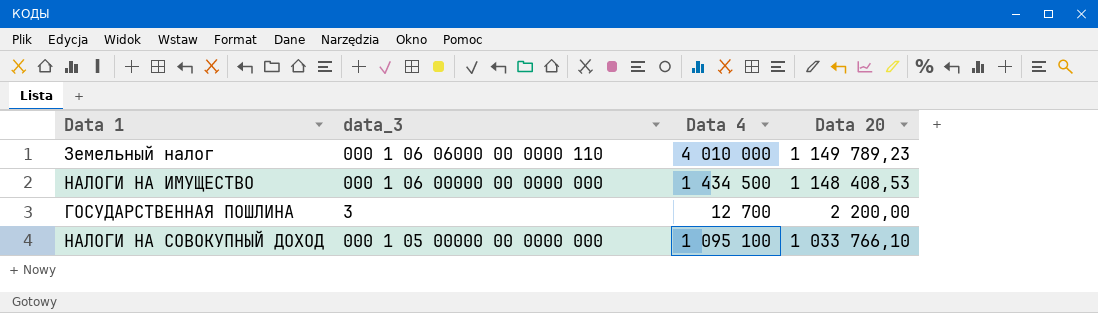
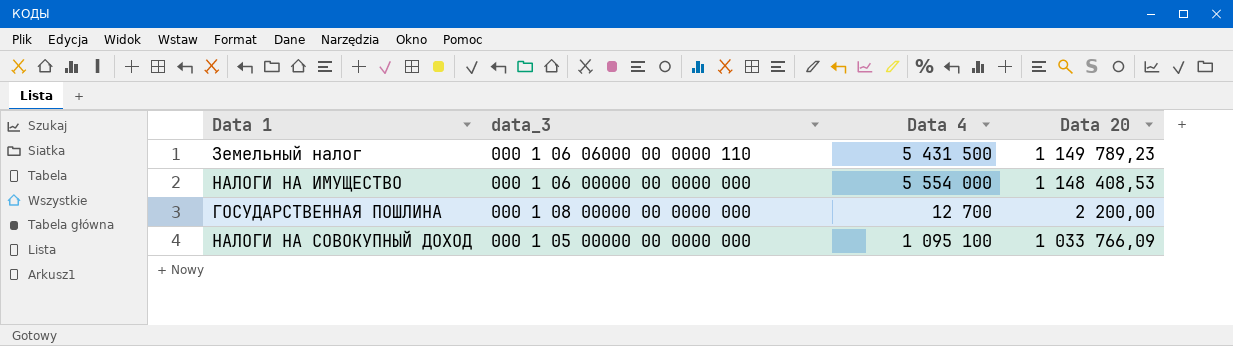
Земельный налог | Data 4: 4 010 000 -> 5 431 500
НАЛОГИ НА ИМУЩЕСТВО | Data 4: 1 434 500 -> 5 554 000
ГОСУДАРСТВЕННАЯ ПОШЛИНА | data_3: 3 -> 000 1 08 00000 00 0000 000
НАЛОГИ НА СОВОКУПНЫЙ ДОХОД | Data 20: 1 033 766,10 -> 1 033 766,09

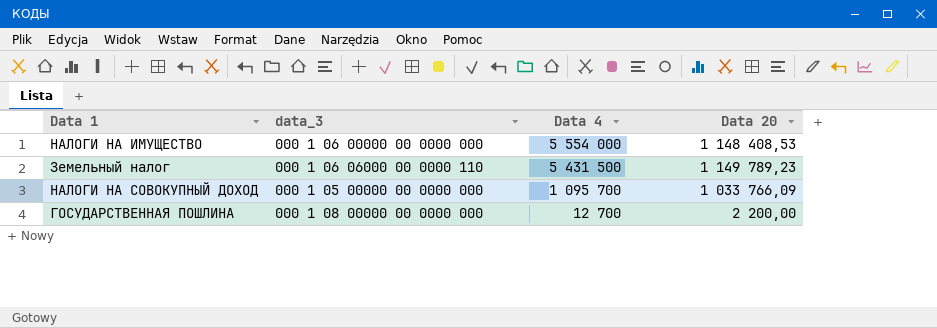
row order: none -> Data 4 descending
НАЛОГИ НА СОВОКУПНЫЙ ДОХОД | Data 4: 1 095 100 -> 1 095 700

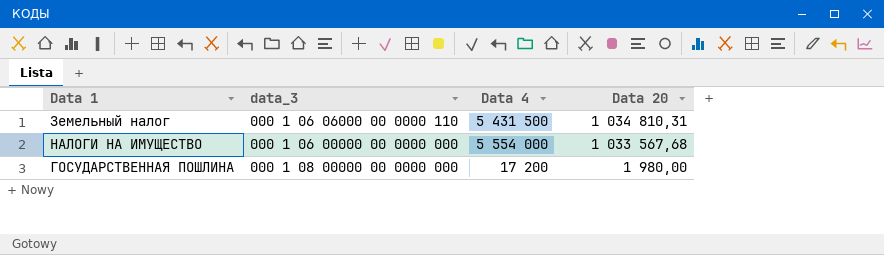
row order: Data 4 descending -> Data 20 descending
row НАЛОГИ НА СОВОКУПНЫЙ ДОХОД: 000 1 05 00000 00 0000 000 | 1 095 700 | 1 033 766,09 -> none
Земельный налог | Data 20: 1 149 789,23 -> 1 034 810,31
НАЛОГИ НА ИМУЩЕСТВО | Data 20: 1 148 408,53 -> 1 033 567,68
ГОСУДАРСТВЕННАЯ ПОШЛИНА | Data 4: 12 700 -> 17 200
ГОСУДАРСТВЕННАЯ ПОШЛИНА | Data 20: 2 200,00 -> 1 980,00

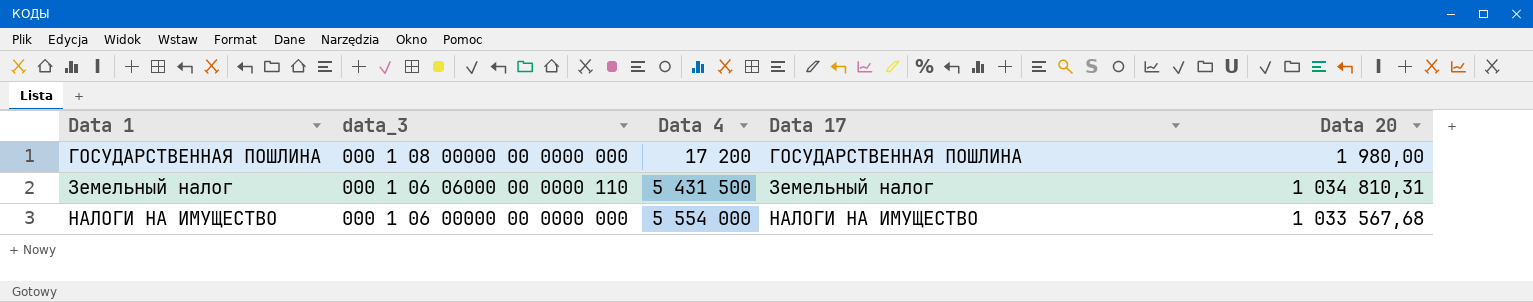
row order: Data 20 descending -> Data 1 ascending
column Data 17 | position: none -> 4

